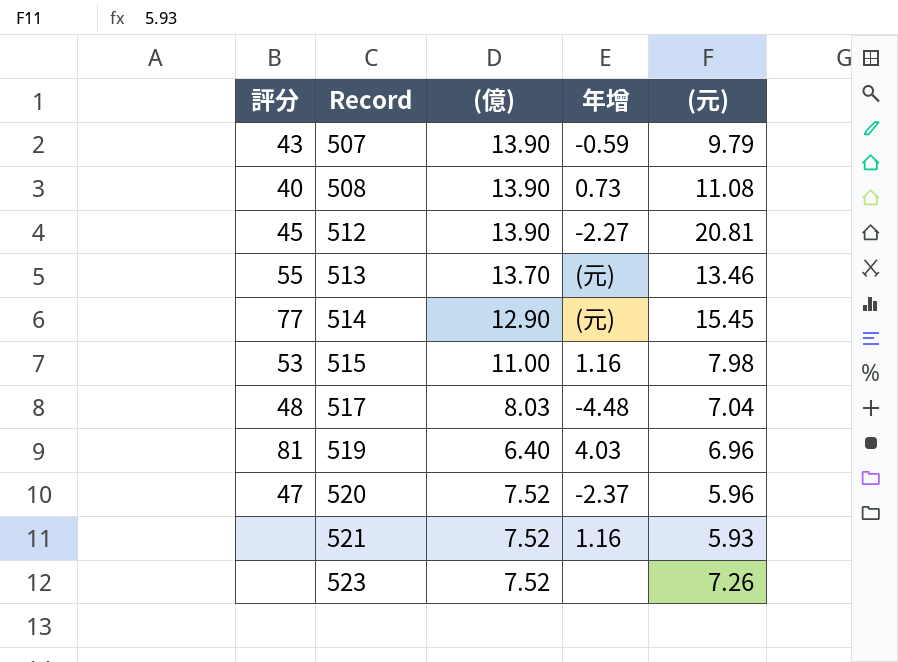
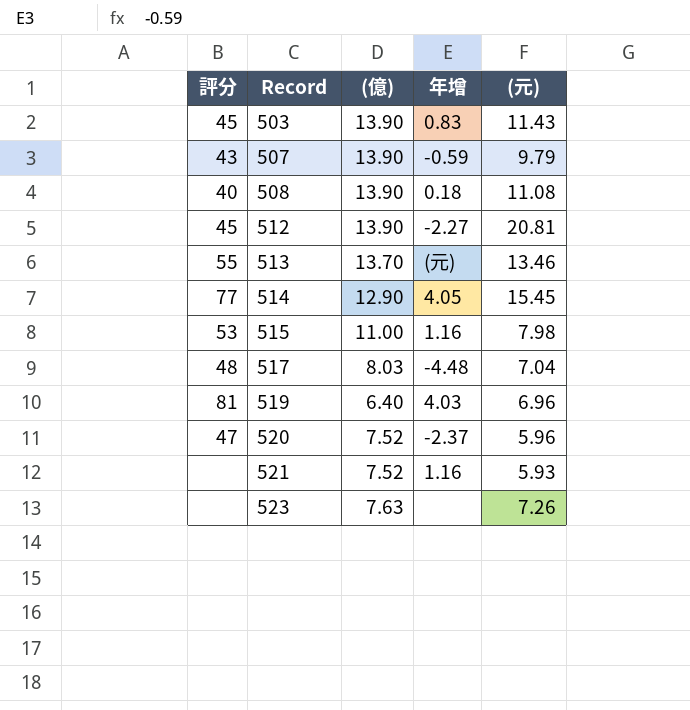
row 503: none -> 45 | 13.90 | 0.83 | 11.43
508 | 年增: 0.73 -> 0.18
514 | 年增: (元) -> 4.05
523 | (億): 7.52 -> 7.63

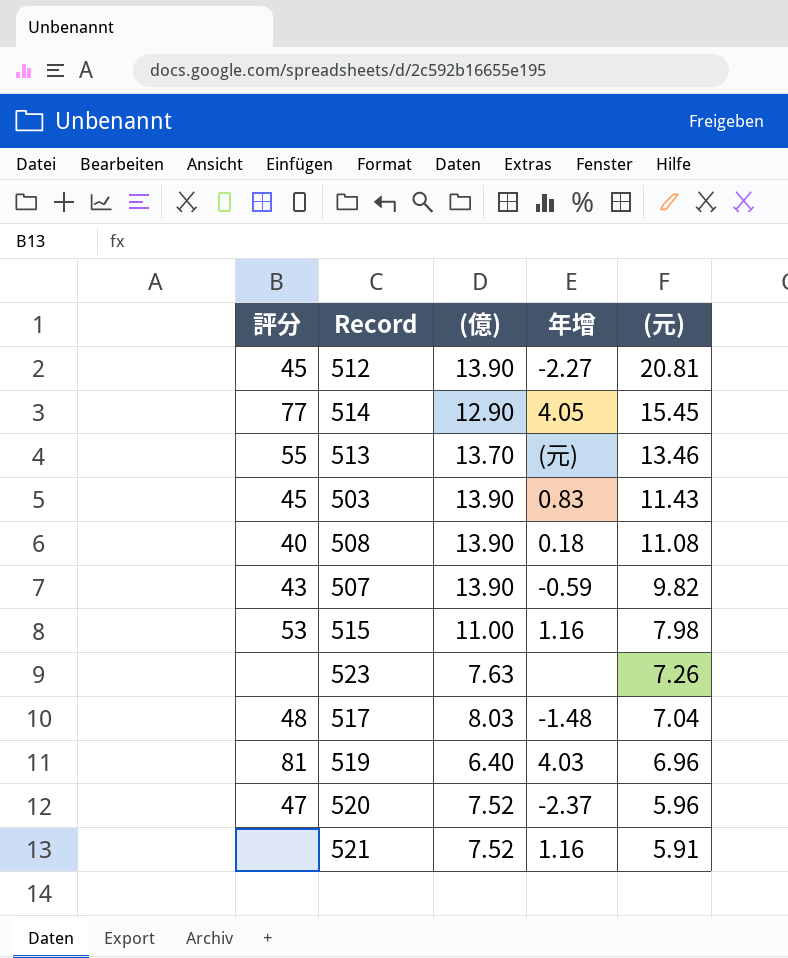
row order: Record ascending -> (元) descending
507 | (元): 9.79 -> 9.82
517 | 年增: -4.48 -> -1.48
521 | (元): 5.93 -> 5.91

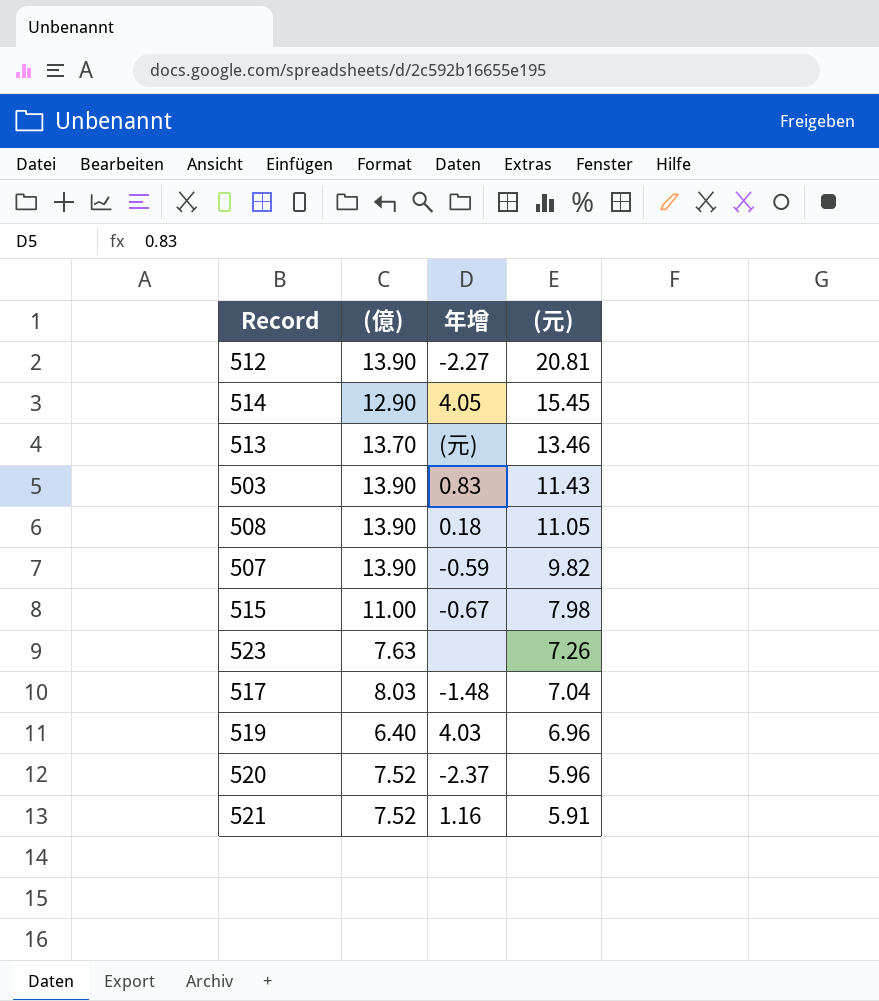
column 評分 | position: 1 -> none
508 | (元): 11.08 -> 11.05
515 | 年增: 1.16 -> -0.67

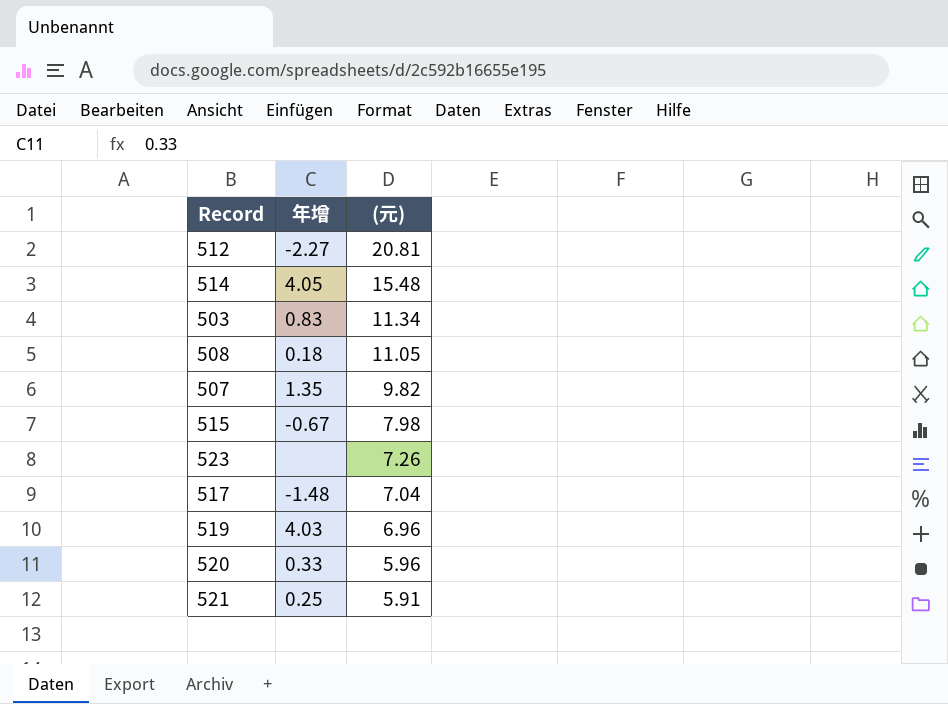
column (億) | position: 2 -> none
row 513: 13.70 | (元) | 13.46 -> none
514 | (元): 15.45 -> 15.48
503 | (元): 11.43 -> 11.34
507 | 年增: -0.59 -> 1.35
520 | 年增: -2.37 -> 0.33
521 | 年增: 1.16 -> 0.25

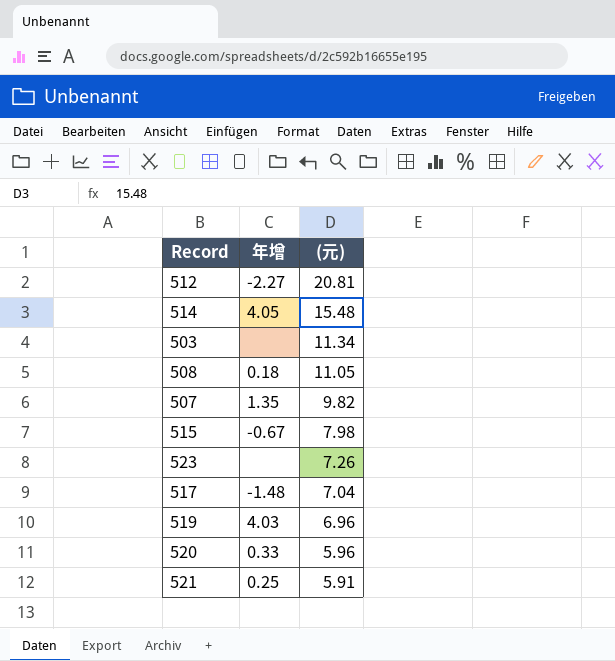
503 | 年增: 0.83 -> none

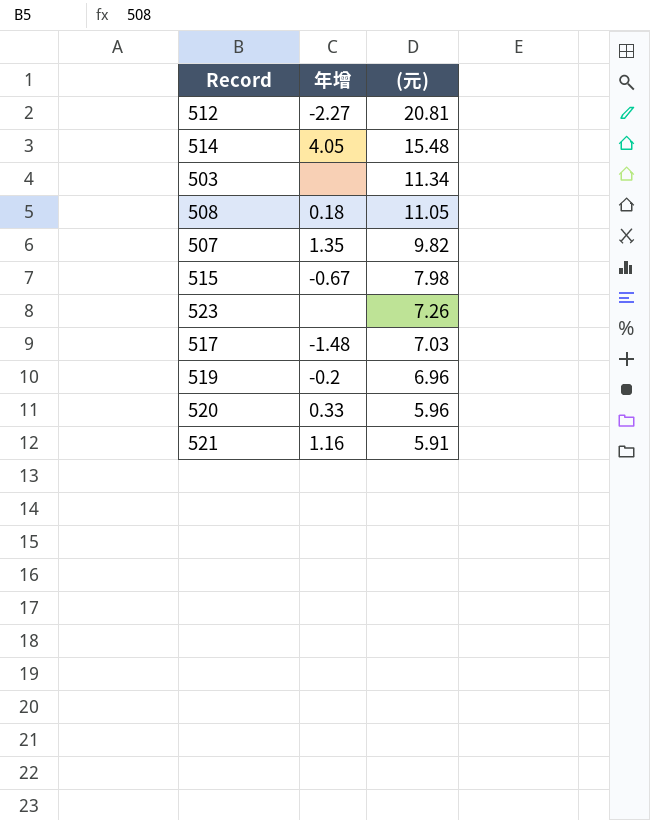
517 | (元): 7.04 -> 7.03
519 | 年增: 4.03 -> -0.2
521 | 年增: 0.25 -> 1.16

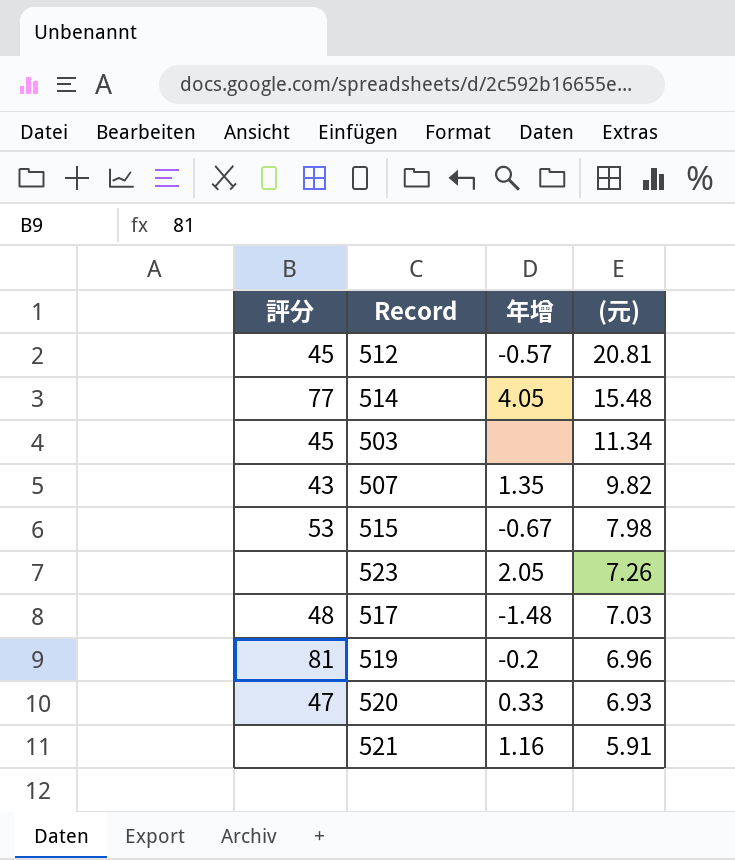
column 評分 | position: none -> 1
row 508: 0.18 | 11.05 -> none
512 | 年增: -2.27 -> -0.57
523 | 年增: none -> 2.05
520 | (元): 5.96 -> 6.93

